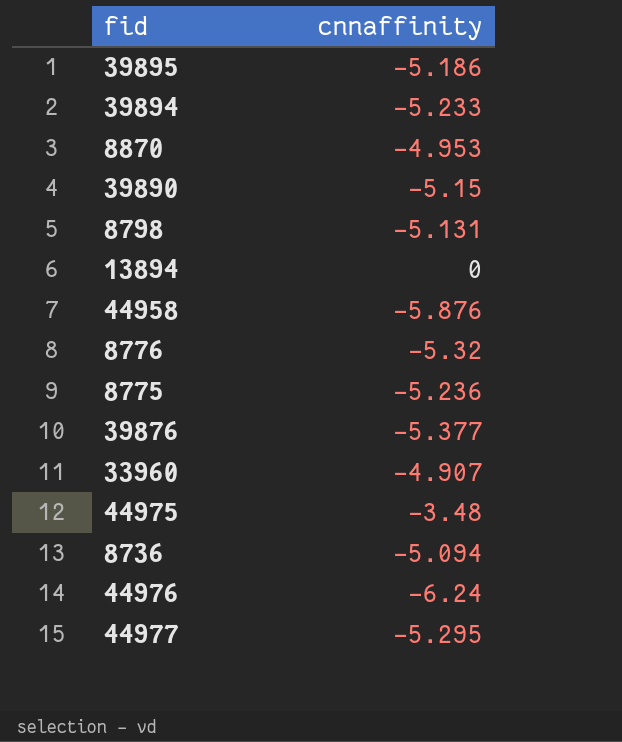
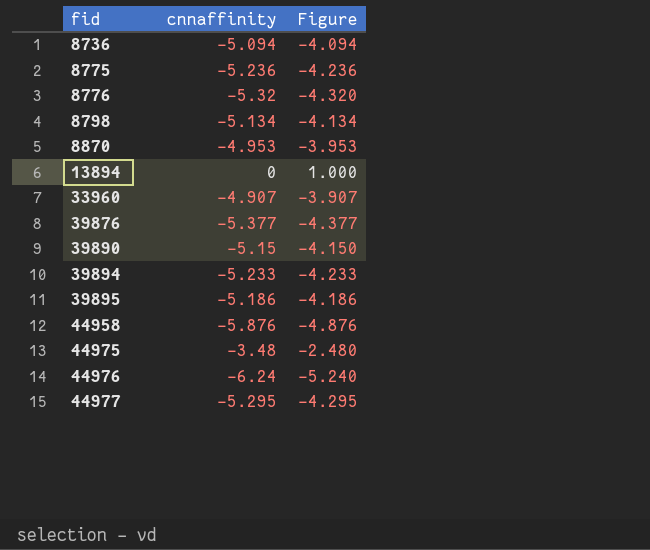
row order: none -> fid ascending
column Figure | formula: none -> [cnnaffinity] + 1
8798 | cnnaffinity: -5.131 -> -5.134

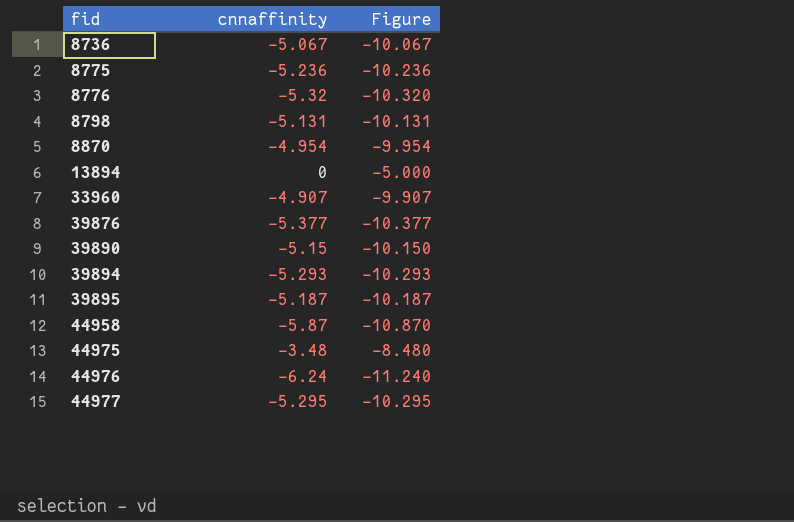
column Figure | formula: [cnnaffinity] + 1 -> [cnnaffinity] - 5
8736 | cnnaffinity: -5.094 -> -5.067
8798 | cnnaffinity: -5.134 -> -5.131
8870 | cnnaffinity: -4.953 -> -4.954
39894 | cnnaffinity: -5.233 -> -5.293
39895 | cnnaffinity: -5.186 -> -5.187
44958 | cnnaffinity: -5.876 -> -5.87

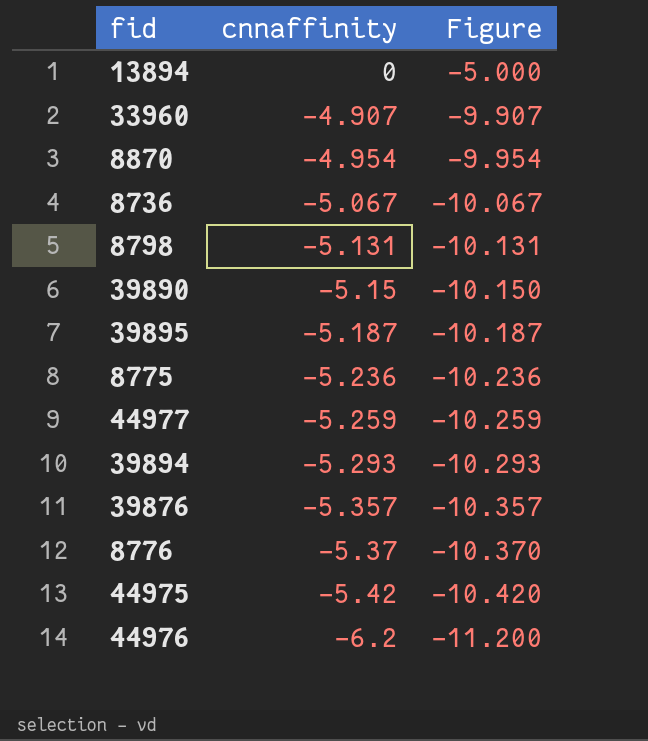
row order: fid ascending -> cnnaffinity descending
row 44958: -5.87 | -10.870 -> none
44977 | cnnaffinity: -5.295 -> -5.259
44977 | Figure: -10.295 -> -10.259
39876 | cnnaffinity: -5.377 -> -5.357
39876 | Figure: -10.377 -> -10.357
8776 | cnnaffinity: -5.32 -> -5.37
8776 | Figure: -10.320 -> -10.370
44975 | cnnaffinity: -3.48 -> -5.42
44975 | Figure: -8.480 -> -10.420
44976 | cnnaffinity: -6.24 -> -6.2
44976 | Figure: -11.240 -> -11.200

